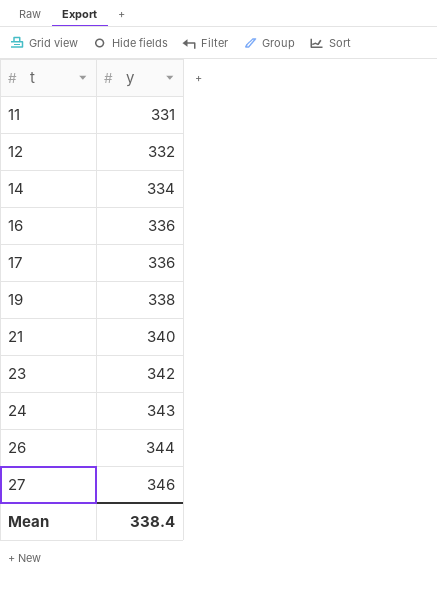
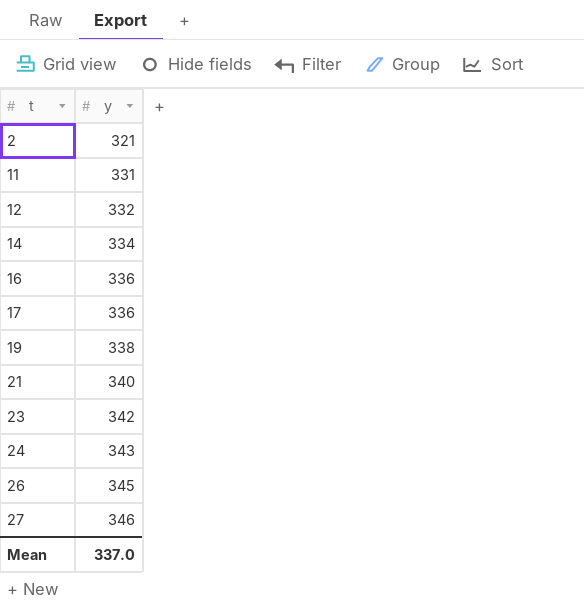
row 2: none -> 321
26 | y: 344 -> 345
Mean | y: 338.4 -> 337.0

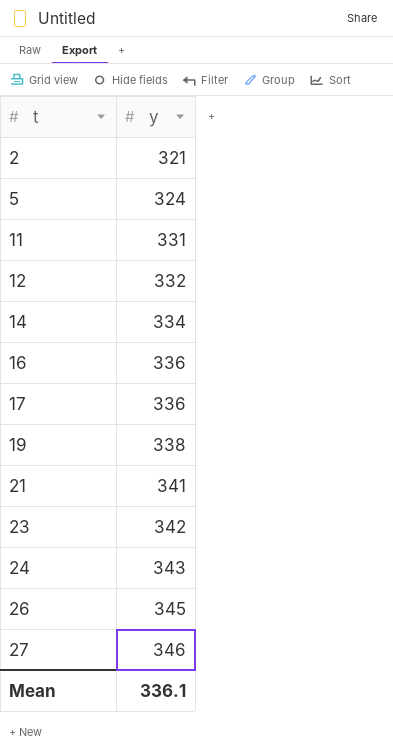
row 5: none -> 324
21 | y: 340 -> 341
Mean | y: 337.0 -> 336.1

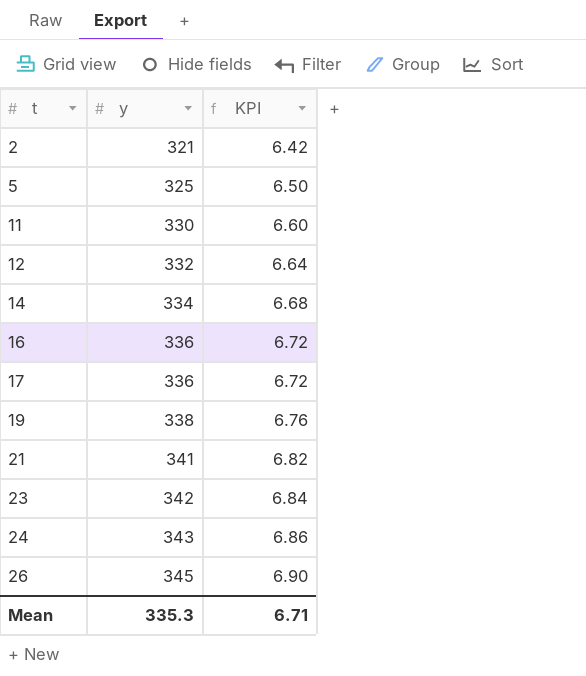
column KPI | formula: none -> [y] * 0.02
row 27: 346 -> none
5 | y: 324 -> 325
11 | y: 331 -> 330
Mean | y: 336.1 -> 335.3

